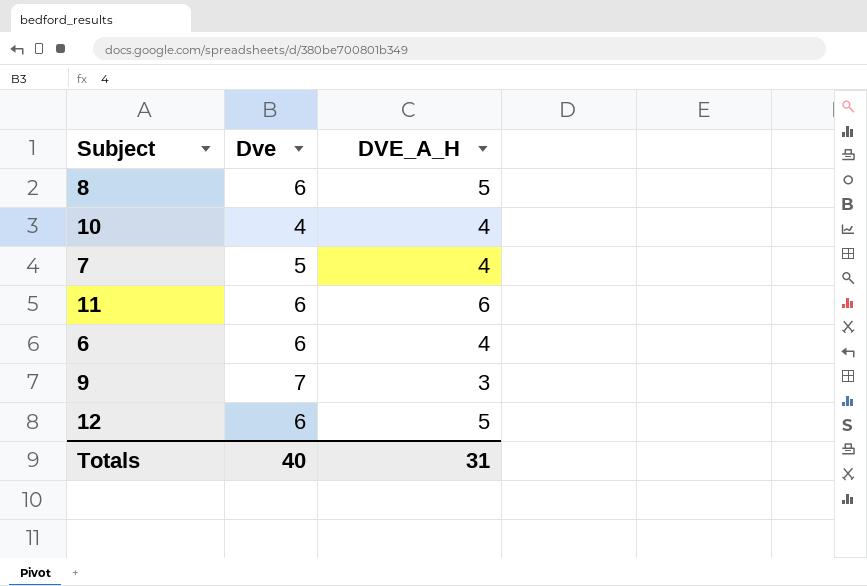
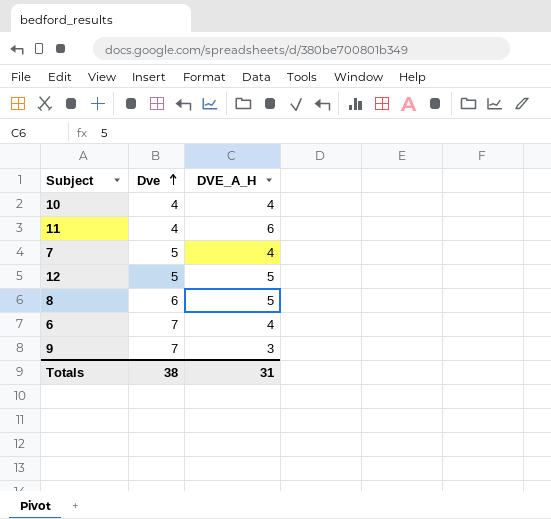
row order: none -> Dve ascending
11 | Dve: 6 -> 4
12 | Dve: 6 -> 5
6 | Dve: 6 -> 7
Totals | Dve: 40 -> 38

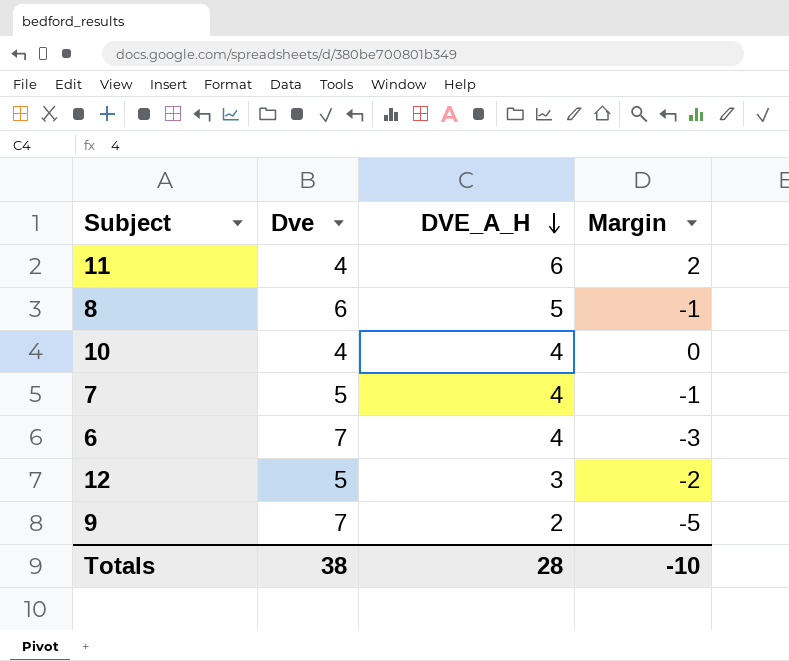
row order: Dve ascending -> DVE_A_H descending
column Margin | formula: none -> [DVE_A_H] - [Dve]
12 | DVE_A_H: 5 -> 3
9 | DVE_A_H: 3 -> 2
Totals | DVE_A_H: 31 -> 28

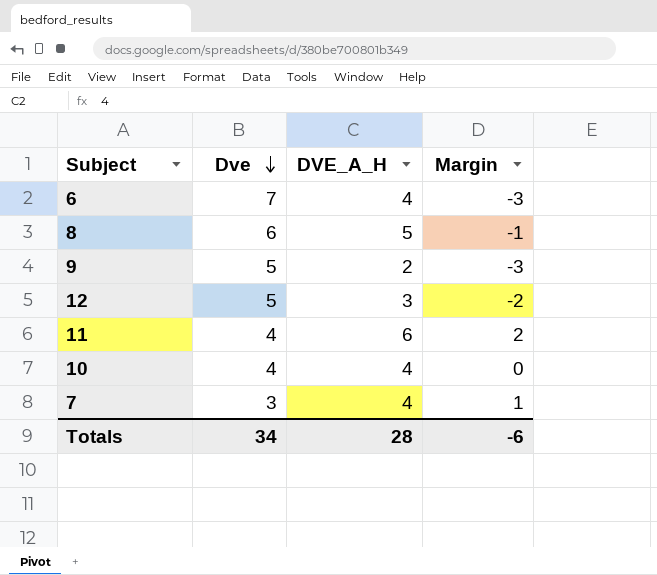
row order: DVE_A_H descending -> Dve descending
9 | Dve: 7 -> 5
9 | Margin: -5 -> -3
7 | Dve: 5 -> 3
7 | Margin: -1 -> 1
Totals | Dve: 38 -> 34
Totals | Margin: -10 -> -6

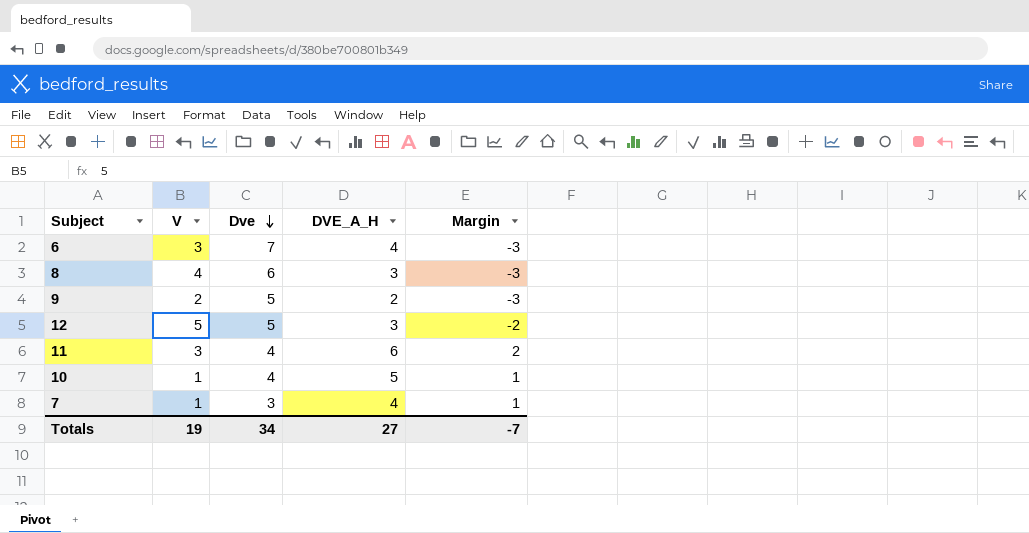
column V | position: none -> 2
8 | DVE_A_H: 5 -> 3
8 | Margin: -1 -> -3
10 | DVE_A_H: 4 -> 5
10 | Margin: 0 -> 1
Totals | DVE_A_H: 28 -> 27
Totals | Margin: -6 -> -7

